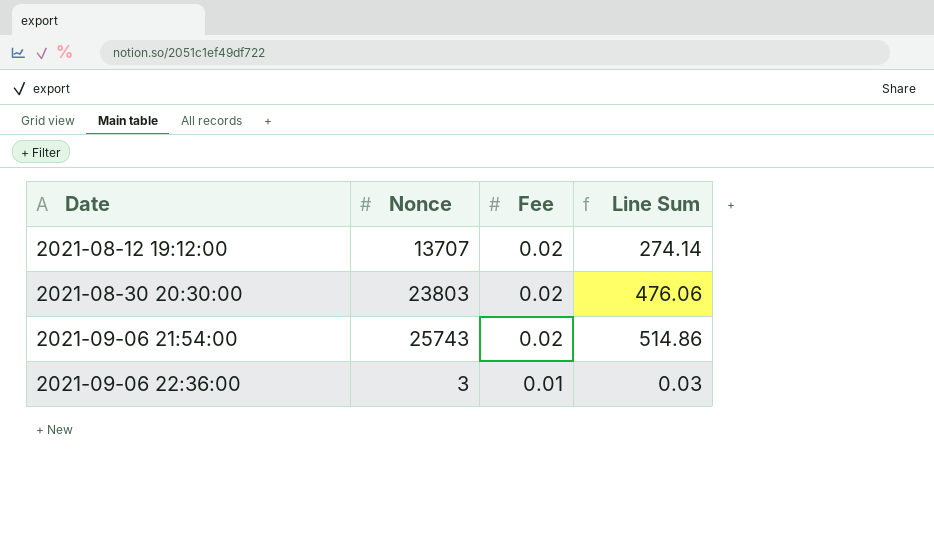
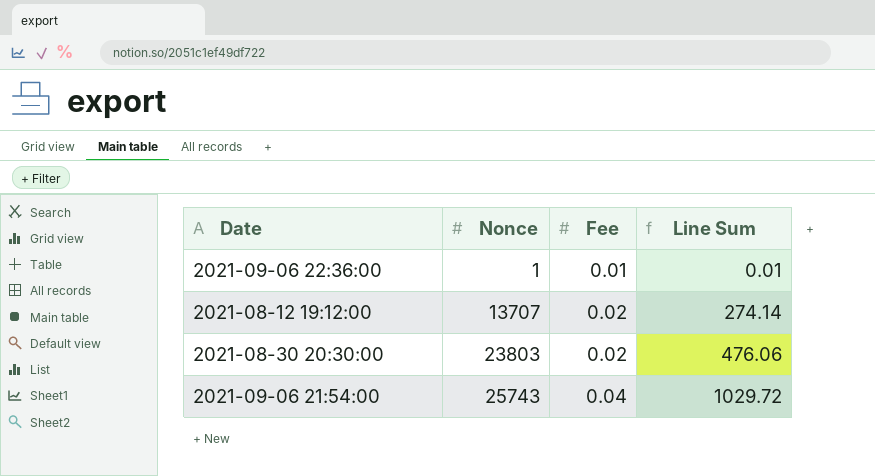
row order: Date ascending -> Nonce ascending
2021-09-06 22:36:00 | Nonce: 3 -> 1
2021-09-06 22:36:00 | Line Sum: 0.03 -> 0.01
2021-09-06 21:54:00 | Fee: 0.02 -> 0.04
2021-09-06 21:54:00 | Line Sum: 514.86 -> 1029.72

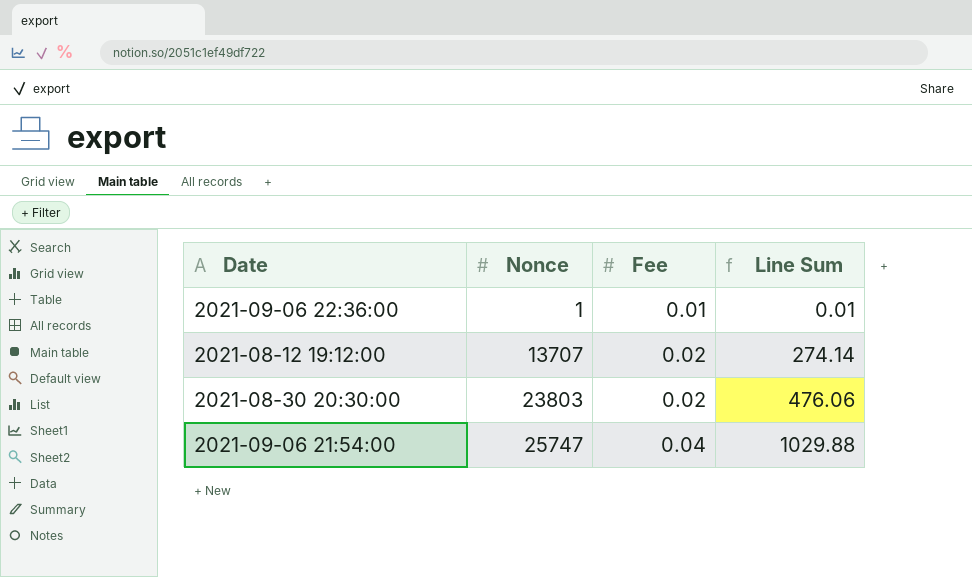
2021-09-06 21:54:00 | Nonce: 25743 -> 25747
2021-09-06 21:54:00 | Line Sum: 1029.72 -> 1029.88

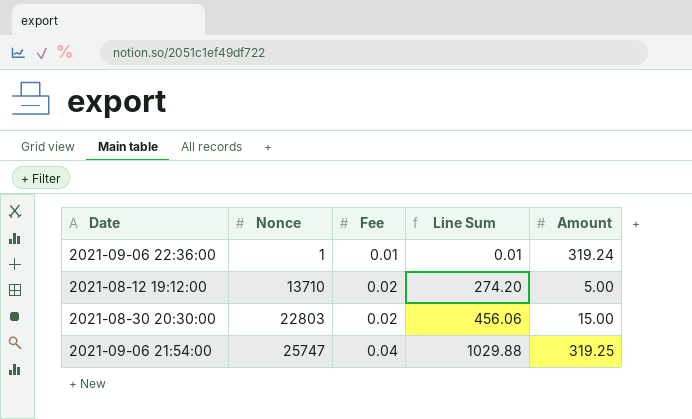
column Amount | position: none -> 5
2021-08-12 19:12:00 | Nonce: 13707 -> 13710
2021-08-12 19:12:00 | Line Sum: 274.14 -> 274.20
2021-08-30 20:30:00 | Nonce: 23803 -> 22803
2021-08-30 20:30:00 | Line Sum: 476.06 -> 456.06

